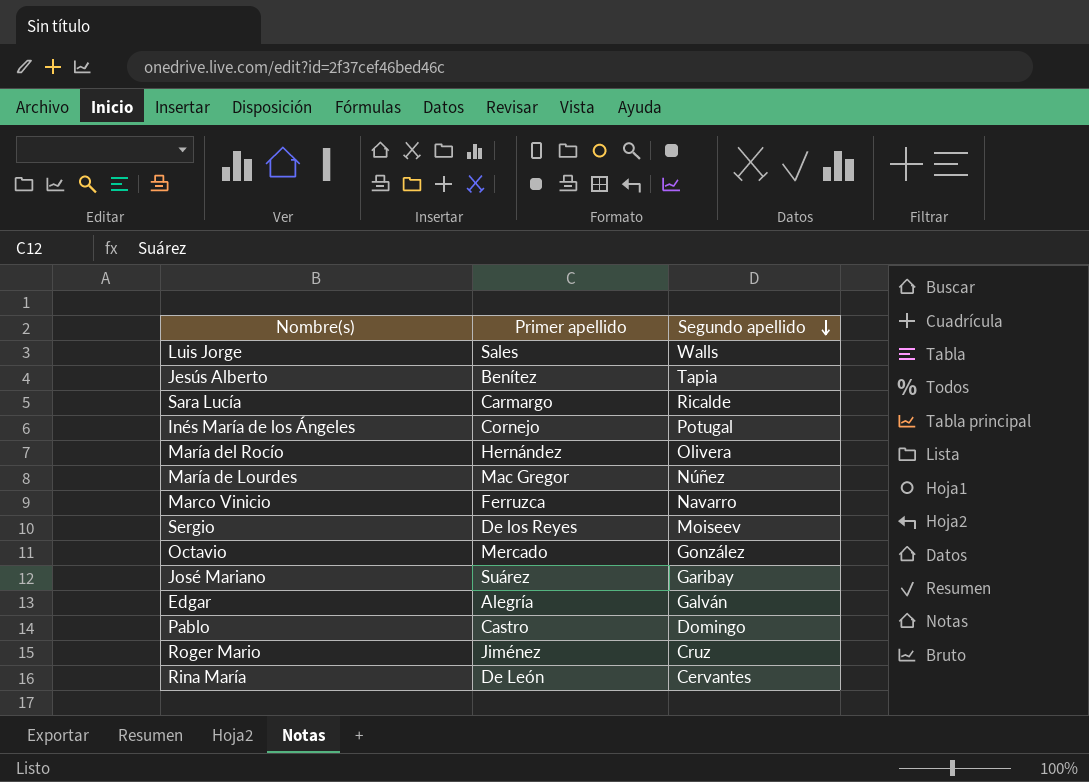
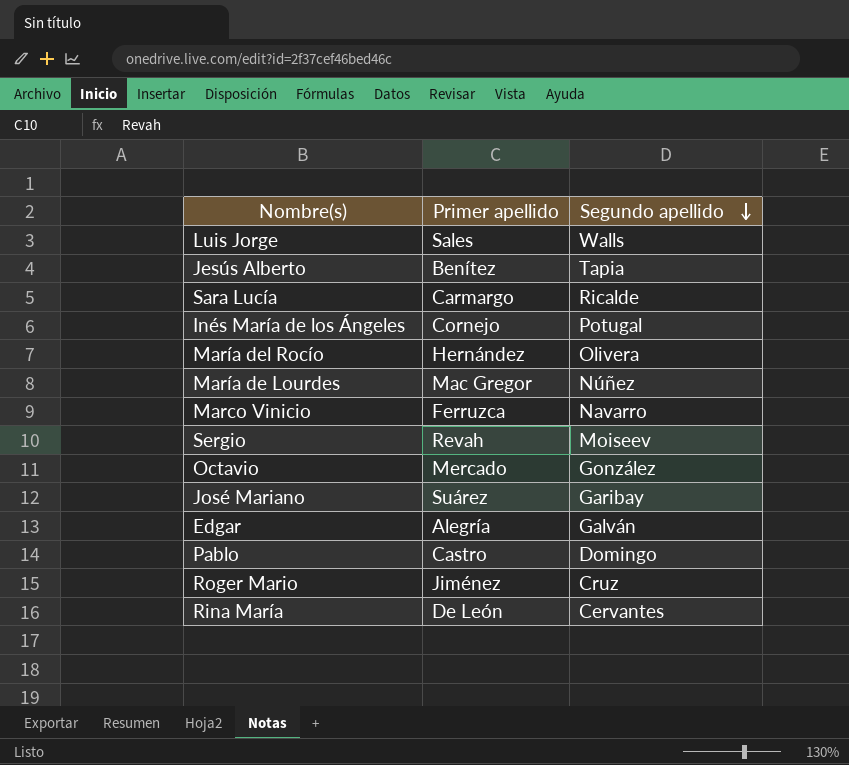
Sergio | Primer apellido: De los Reyes -> Revah

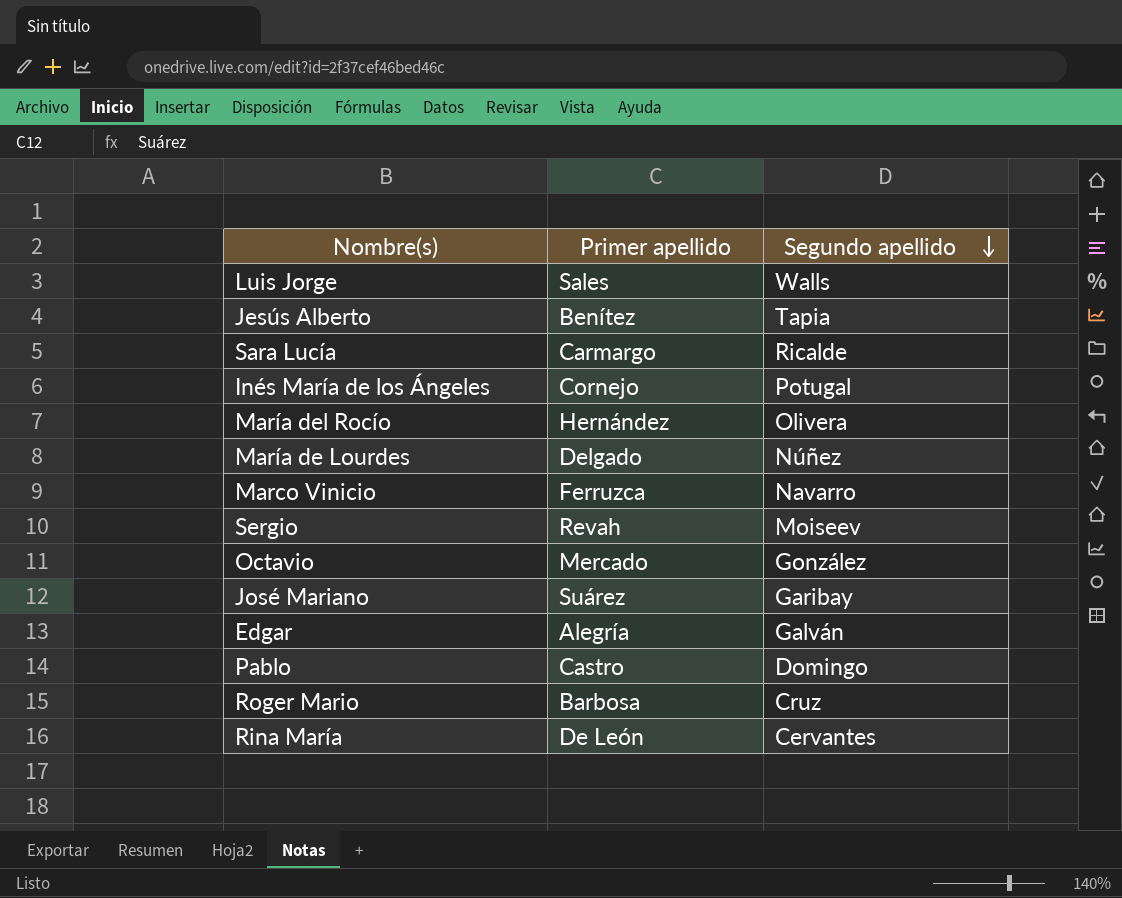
María de Lourdes | Primer apellido: Mac Gregor -> Delgado
Roger Mario | Primer apellido: Jiménez -> Barbosa

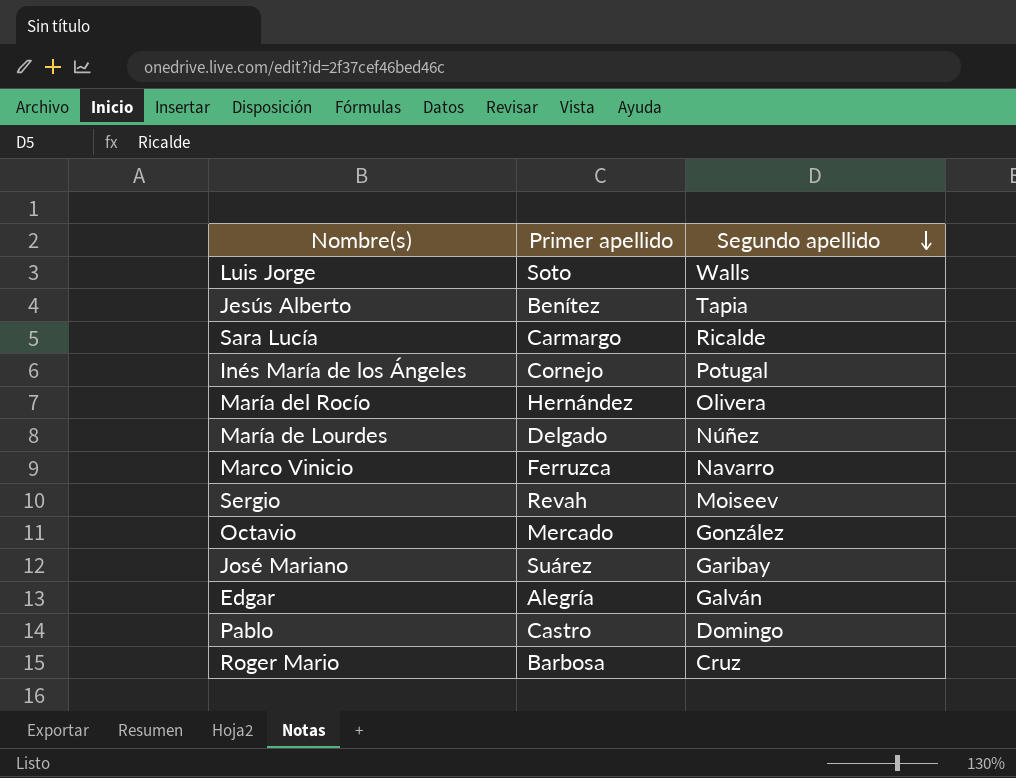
row Rina María: De León | Cervantes -> none
Luis Jorge | Primer apellido: Sales -> Soto

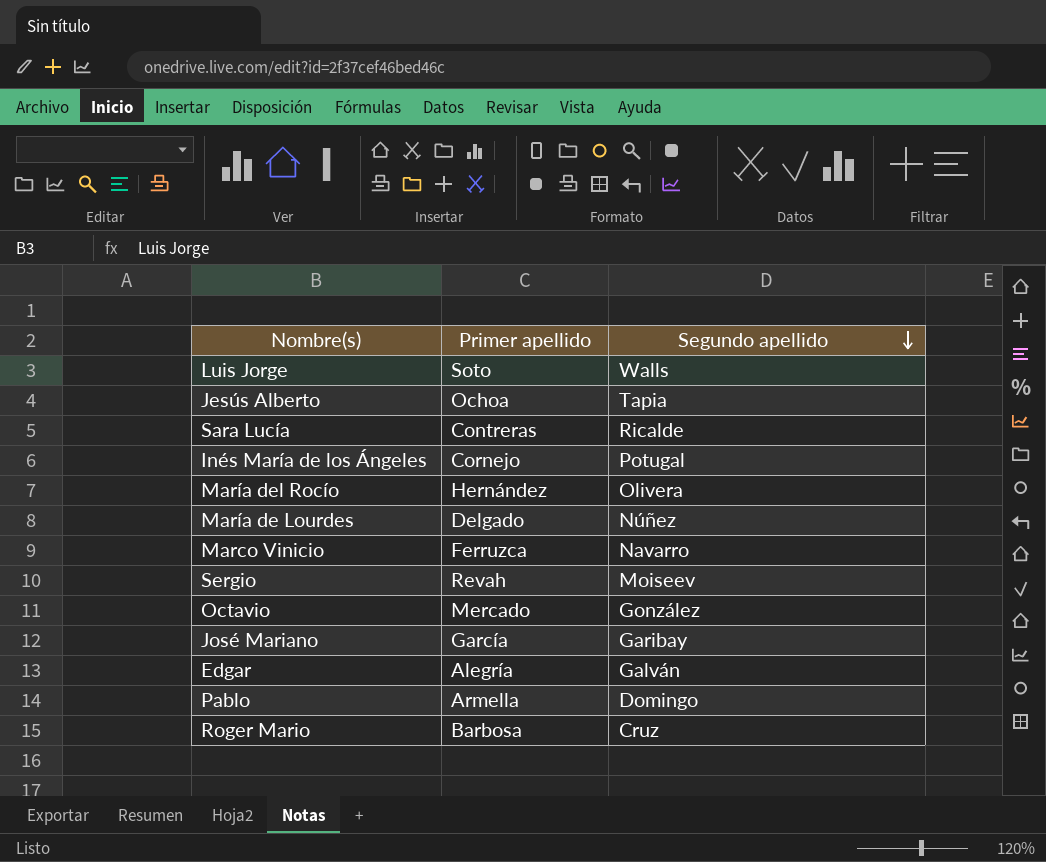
Jesús Alberto | Primer apellido: Benítez -> Ochoa
Sara Lucía | Primer apellido: Carmargo -> Contreras
José Mariano | Primer apellido: Suárez -> García
Pablo | Primer apellido: Castro -> Armella

